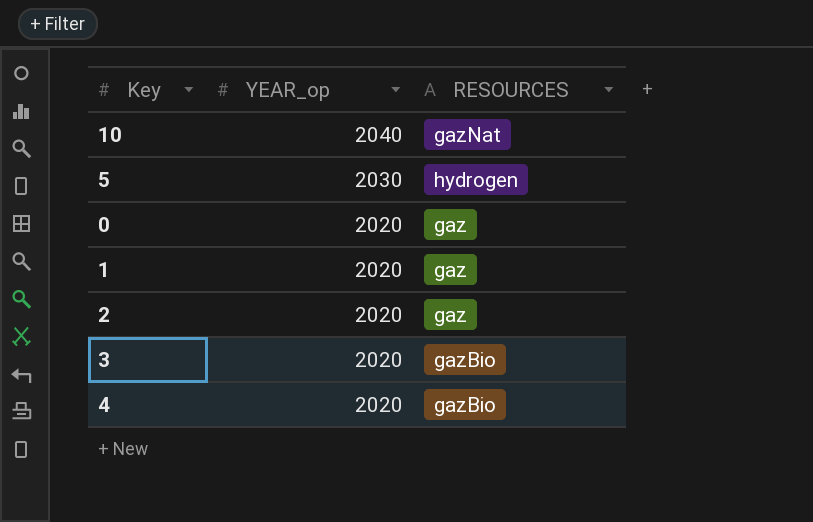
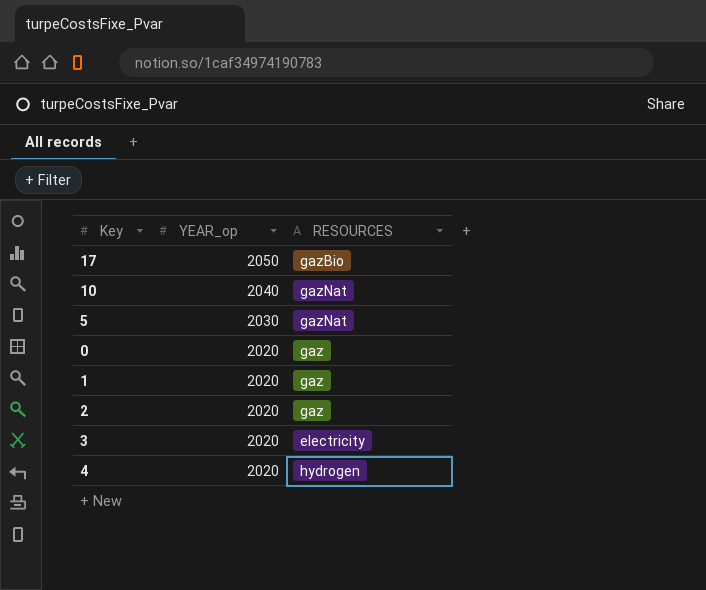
row 17: none -> 2050 | gazBio
5 | RESOURCES: hydrogen -> gazNat
3 | RESOURCES: gazBio -> electricity
4 | RESOURCES: gazBio -> hydrogen

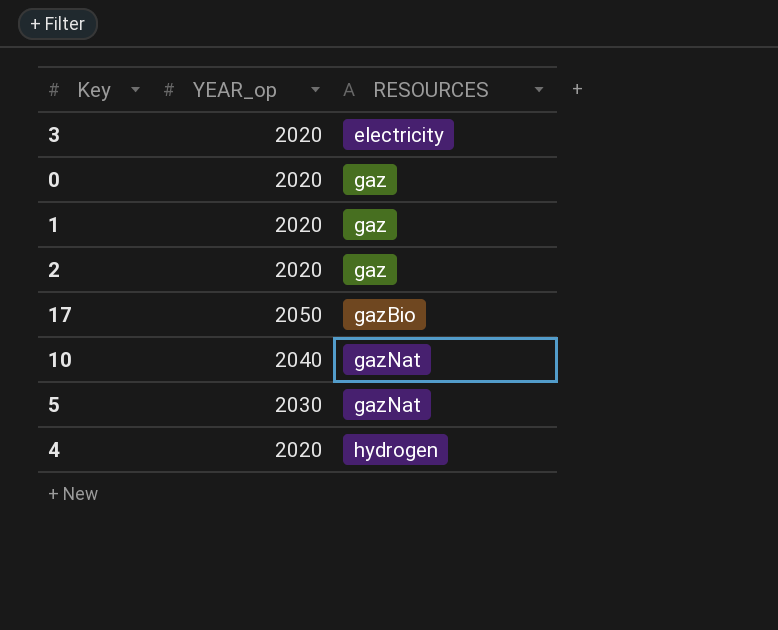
row order: YEAR_op descending -> RESOURCES ascending

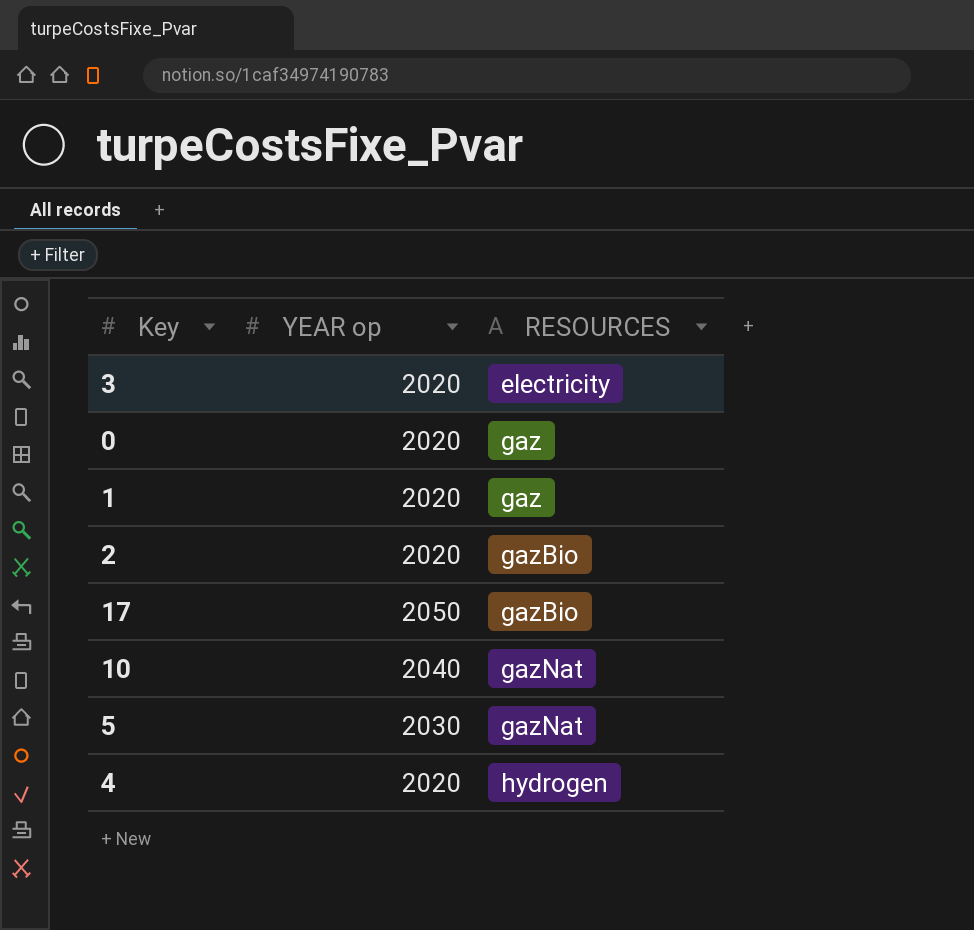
column name: YEAR_op -> YEAR op
2 | RESOURCES: gaz -> gazBio

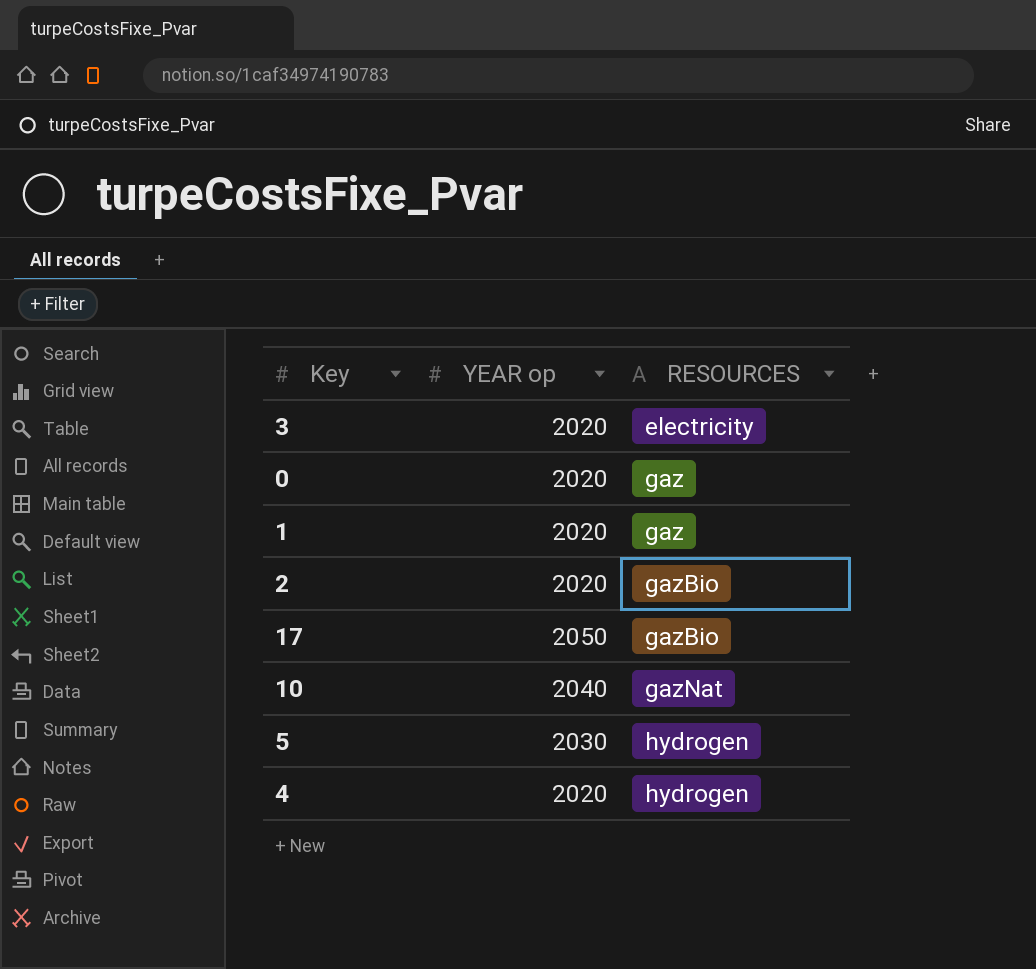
5 | RESOURCES: gazNat -> hydrogen

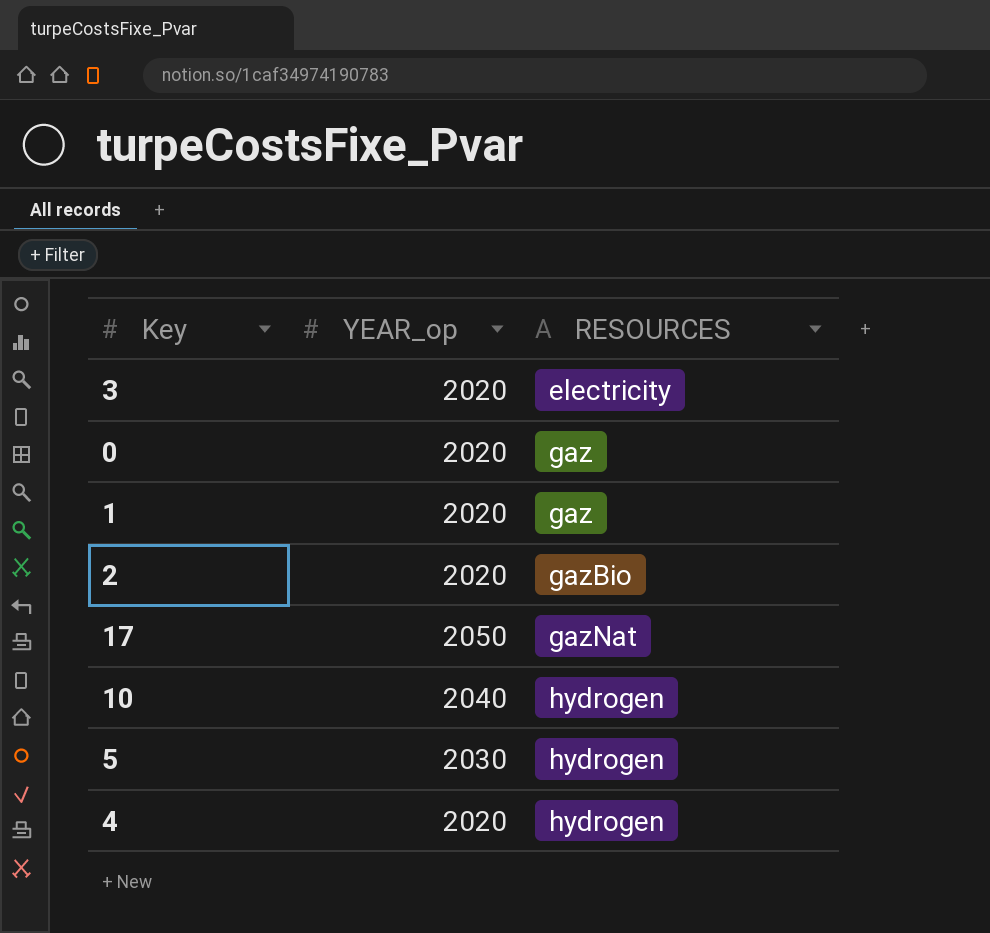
column name: YEAR op -> YEAR_op
17 | RESOURCES: gazBio -> gazNat
10 | RESOURCES: gazNat -> hydrogen

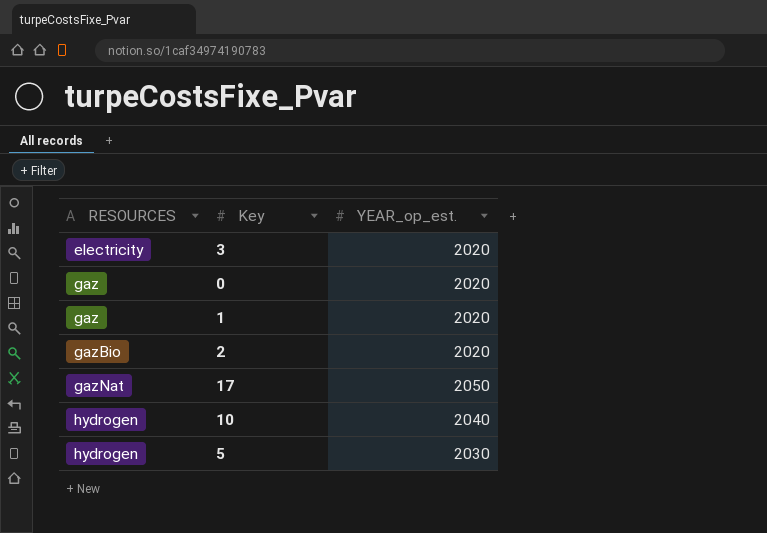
column RESOURCES | position: 3 -> 1
column name: YEAR_op -> YEAR_op_est.
row 4: 2020 | hydrogen -> none

